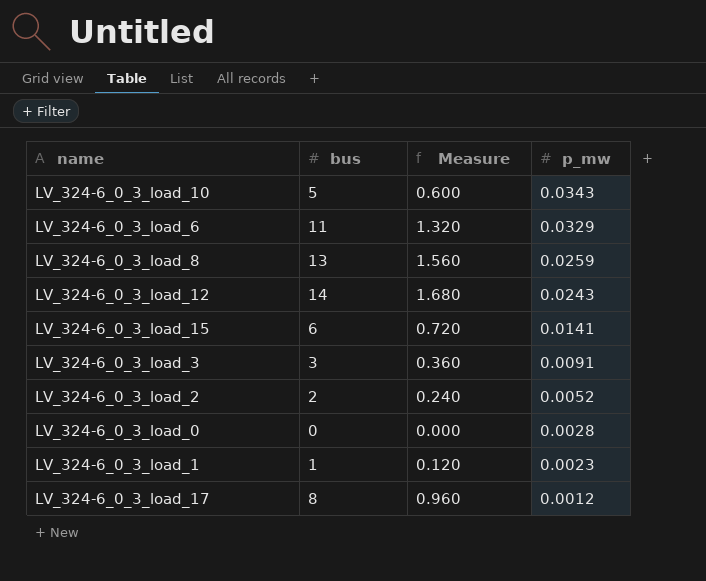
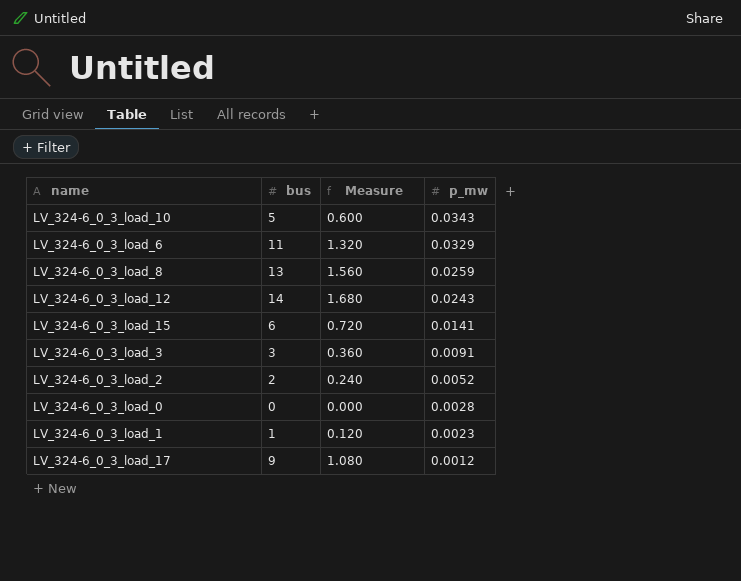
LV_324-6_0_3_load_17 | bus: 8 -> 9
LV_324-6_0_3_load_17 | Measure: 0.960 -> 1.080

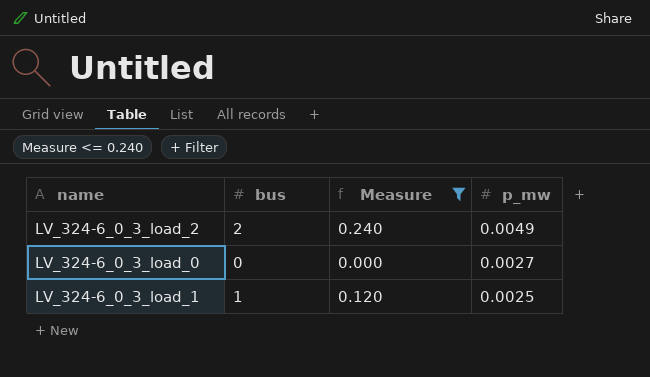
filter: none -> Measure <= 0.240
LV_324-6_0_3_load_2 | p_mw: 0.0052 -> 0.0049
LV_324-6_0_3_load_0 | p_mw: 0.0028 -> 0.0027
LV_324-6_0_3_load_1 | p_mw: 0.0023 -> 0.0025

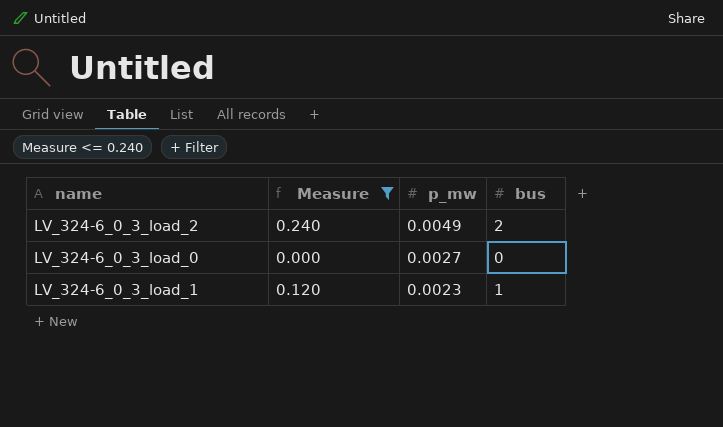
column bus | position: 2 -> 4
LV_324-6_0_3_load_1 | p_mw: 0.0025 -> 0.0023

